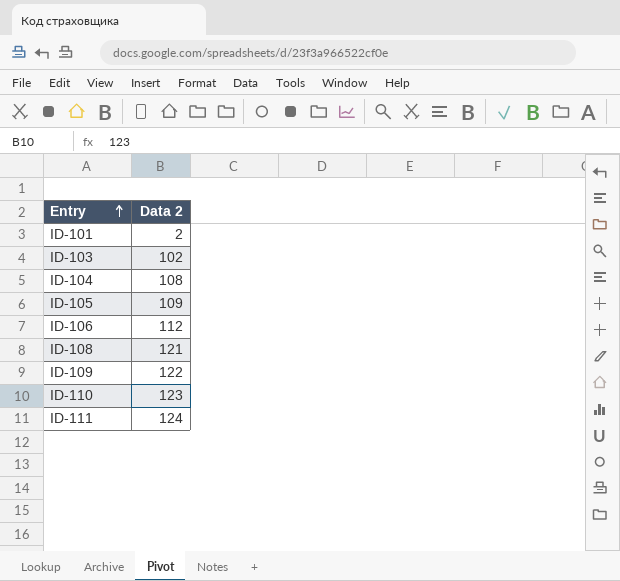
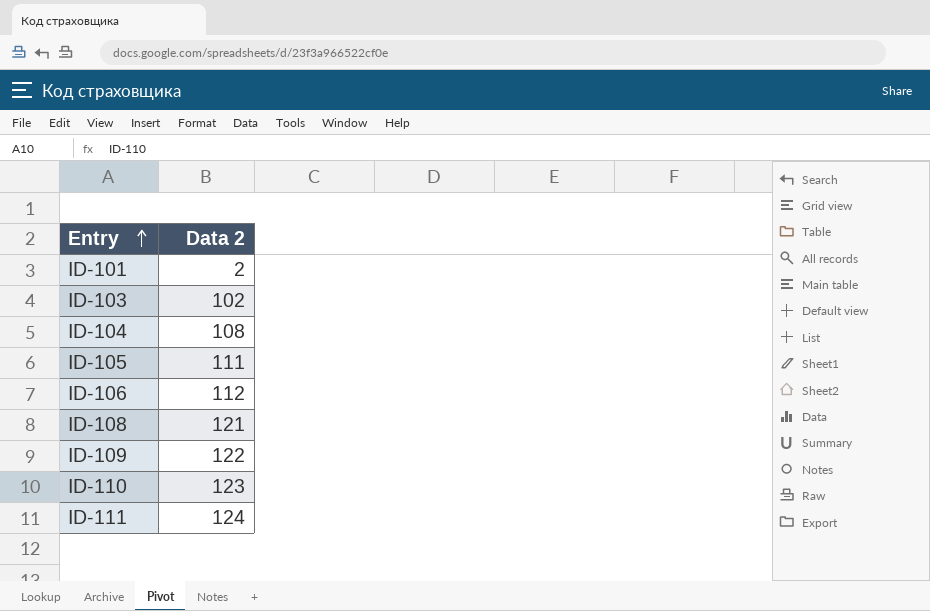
ID-105 | Data 2: 109 -> 111

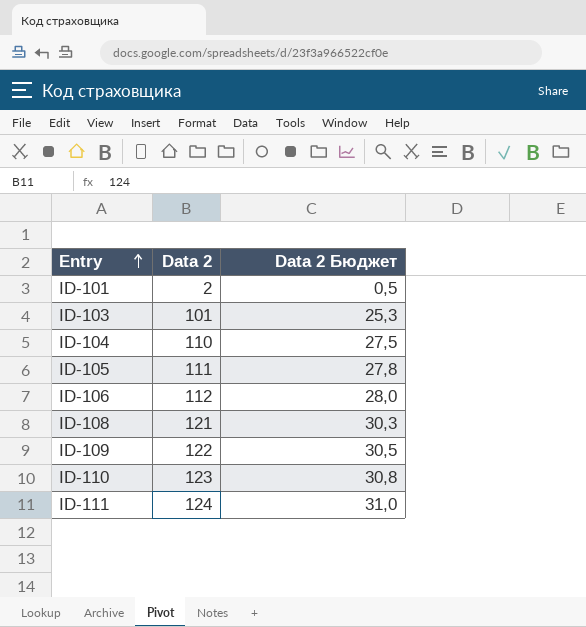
column Data 2 Бюджет | formula: none -> [Data 2] * 0,25
ID-103 | Data 2: 102 -> 101
ID-104 | Data 2: 108 -> 110

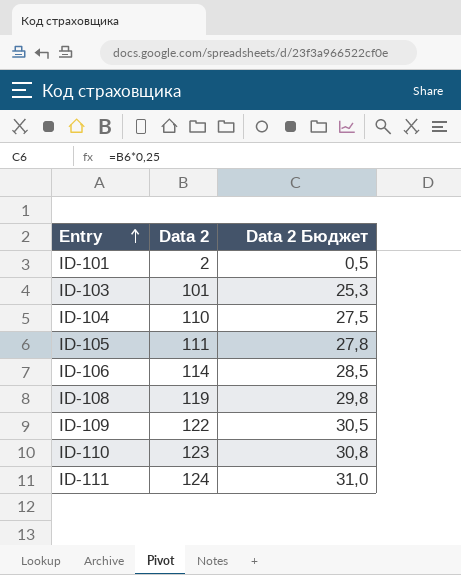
ID-106 | Data 2: 112 -> 114
ID-106 | Data 2 Бюджет: 28,0 -> 28,5
ID-108 | Data 2: 121 -> 119
ID-108 | Data 2 Бюджет: 30,3 -> 29,8

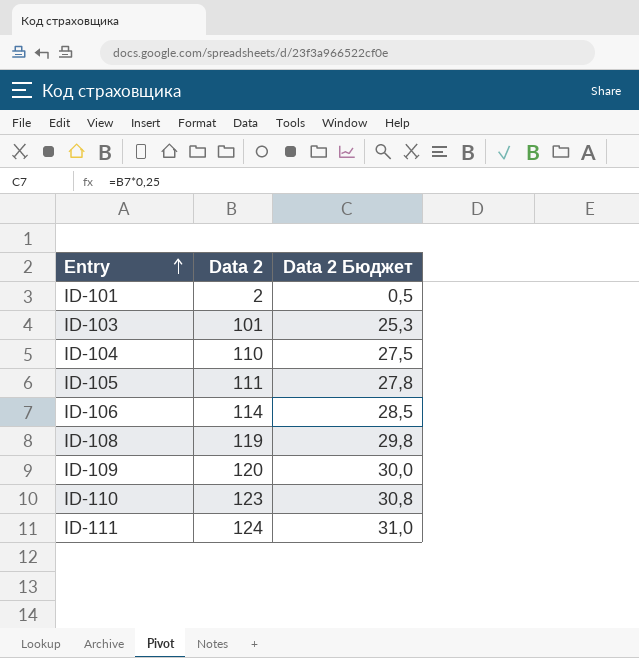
ID-109 | Data 2: 122 -> 120
ID-109 | Data 2 Бюджет: 30,5 -> 30,0

